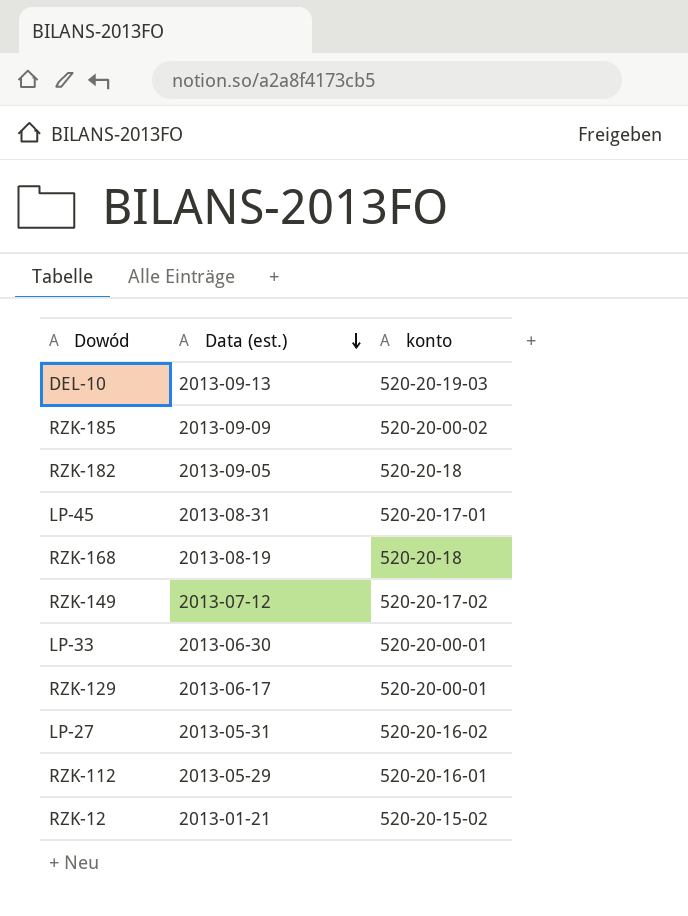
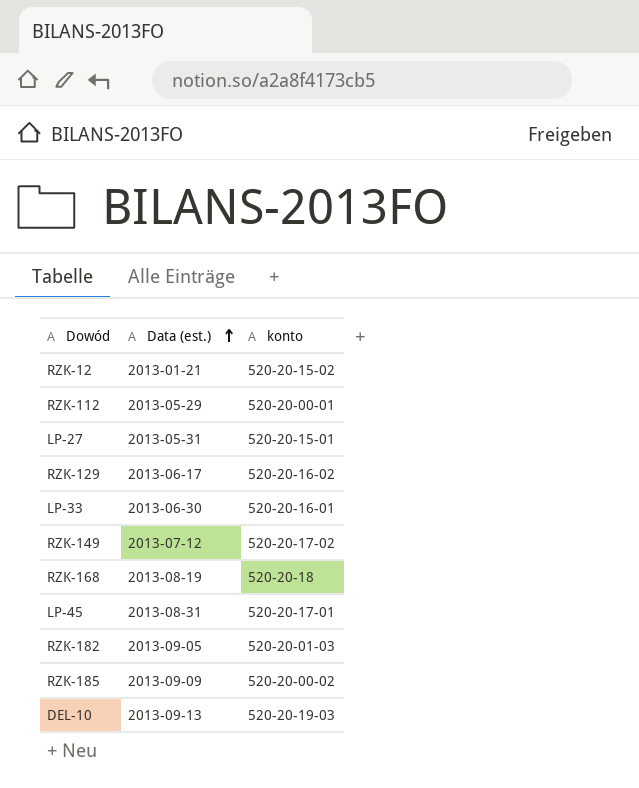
row order: Data (est.) descending -> Data (est.) ascending
RZK-112 | konto: 520-20-16-01 -> 520-20-00-01
LP-27 | konto: 520-20-16-02 -> 520-20-15-01
RZK-129 | konto: 520-20-00-01 -> 520-20-16-02
LP-33 | konto: 520-20-00-01 -> 520-20-16-01
RZK-182 | konto: 520-20-18 -> 520-20-01-03

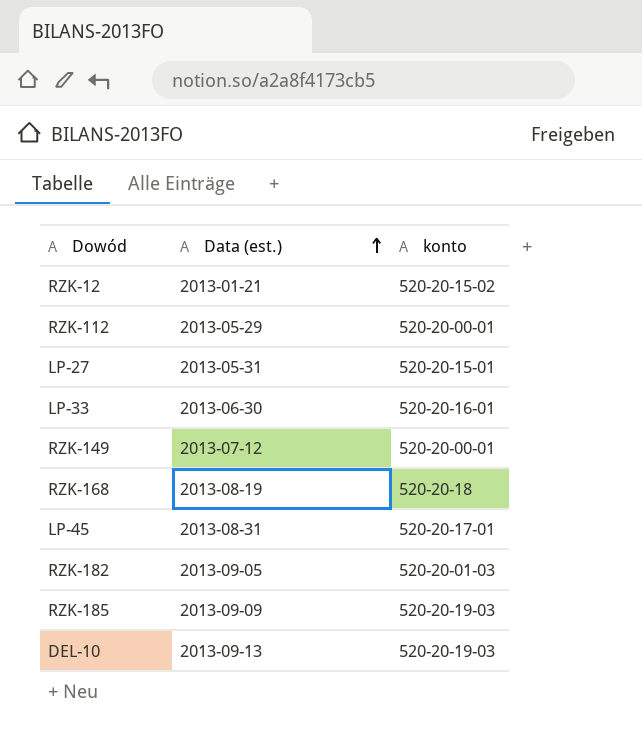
row RZK-129: 2013-06-17 | 520-20-16-02 -> none
RZK-149 | konto: 520-20-17-02 -> 520-20-00-01
RZK-185 | konto: 520-20-00-02 -> 520-20-19-03

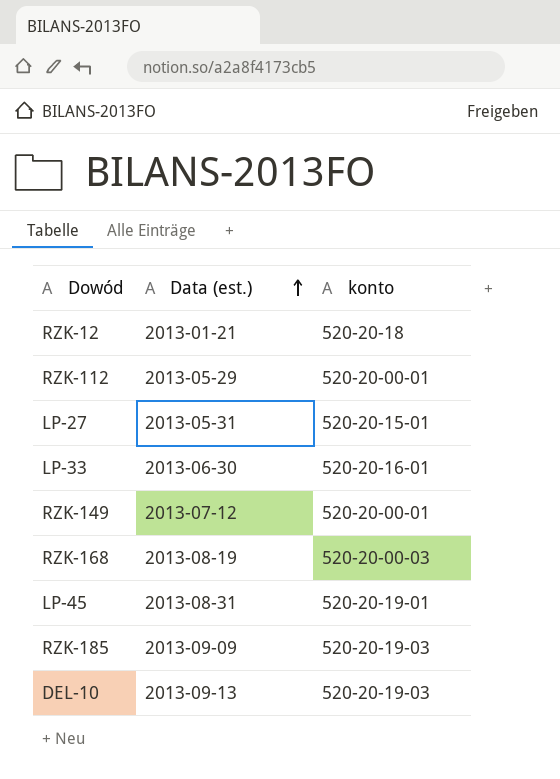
row RZK-182: 2013-09-05 | 520-20-01-03 -> none
RZK-12 | konto: 520-20-15-02 -> 520-20-18
RZK-168 | konto: 520-20-18 -> 520-20-00-03
LP-45 | konto: 520-20-17-01 -> 520-20-19-01

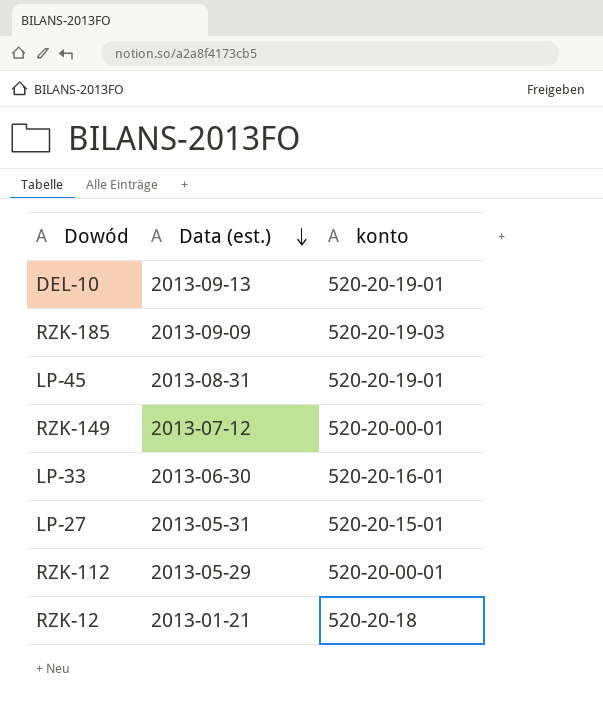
row order: Data (est.) ascending -> Data (est.) descending
row RZK-168: 2013-08-19 | 520-20-00-03 -> none
DEL-10 | konto: 520-20-19-03 -> 520-20-19-01

